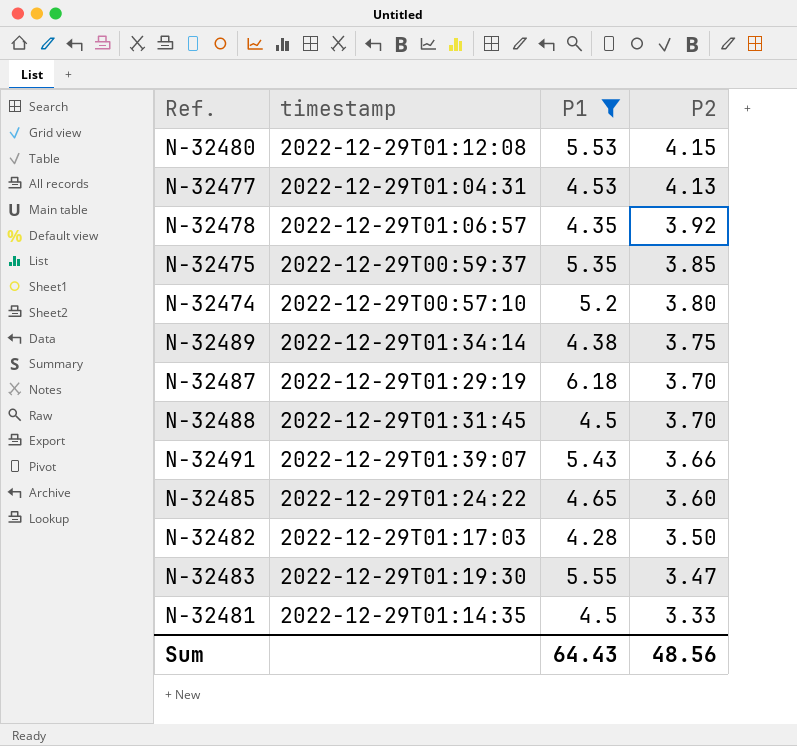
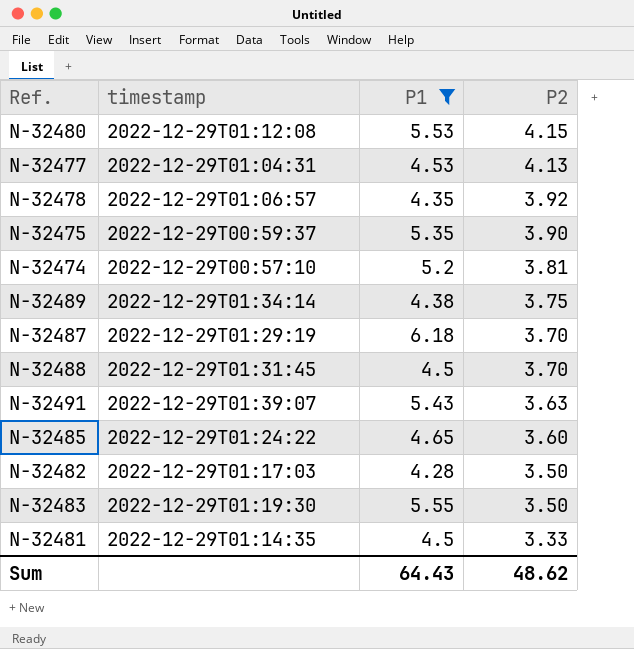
N-32475 | P2: 3.85 -> 3.90
N-32474 | P2: 3.80 -> 3.81
N-32491 | P2: 3.66 -> 3.63
N-32483 | P2: 3.47 -> 3.50
Sum | P2: 48.56 -> 48.62

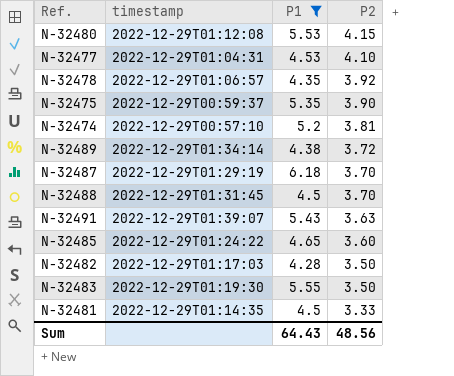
N-32477 | P2: 4.13 -> 4.10
N-32489 | P2: 3.75 -> 3.72
Sum | P2: 48.62 -> 48.56

